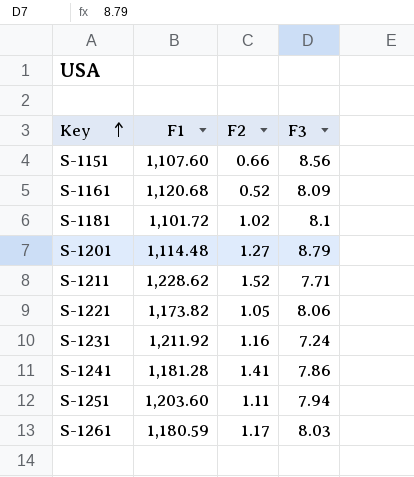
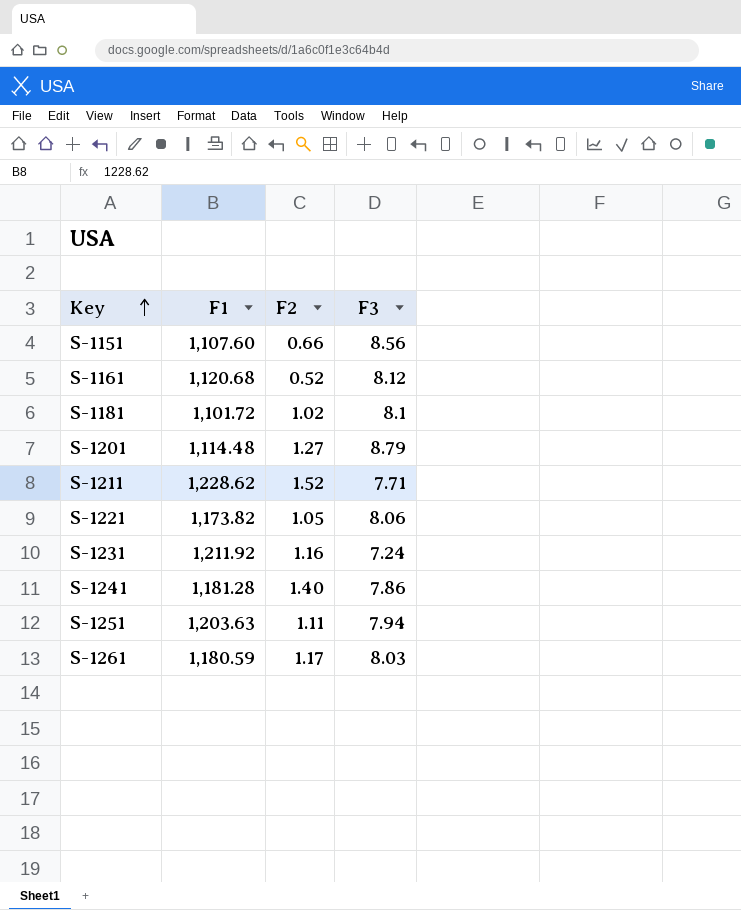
S-1161 | F3: 8.09 -> 8.12
S-1241 | F2: 1.41 -> 1.40
S-1251 | F1: 1,203.60 -> 1,203.63

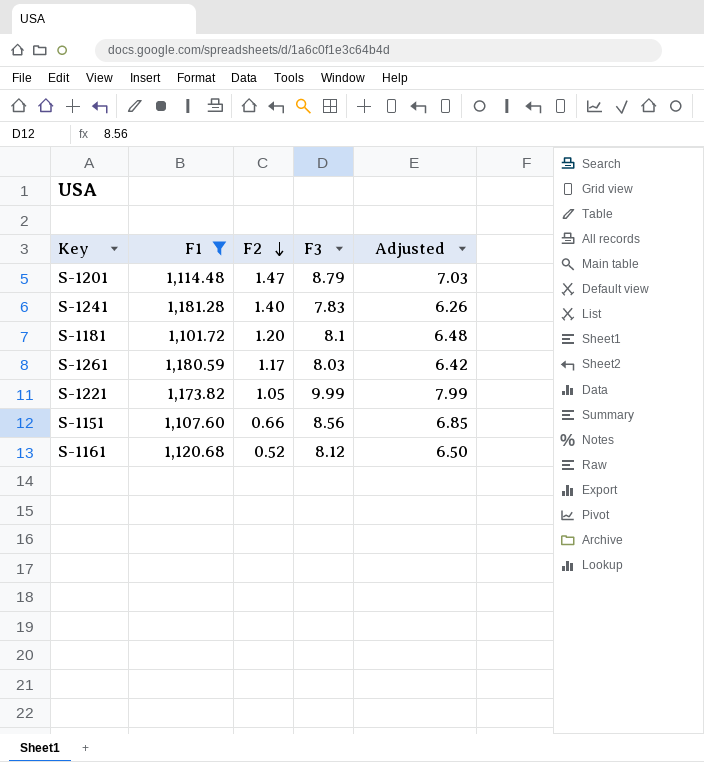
filter: none -> F1 <= 1,181.28
row order: Key ascending -> F2 descending
column Adjusted | formula: none -> [F3] * 0.8
S-1201 | F2: 1.27 -> 1.47
S-1241 | F3: 7.86 -> 7.83
S-1181 | F2: 1.02 -> 1.20
S-1221 | F3: 8.06 -> 9.99

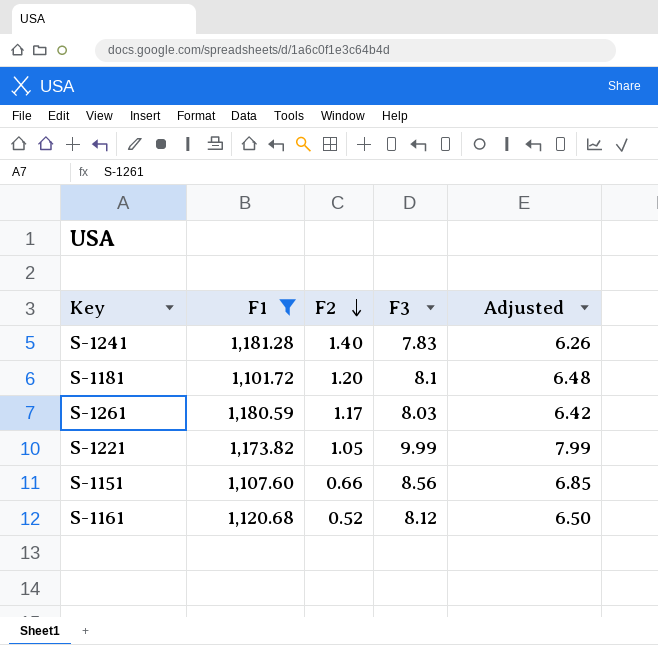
row S-1201: 1,114.48 | 1.47 | 8.79 | 7.03 -> none

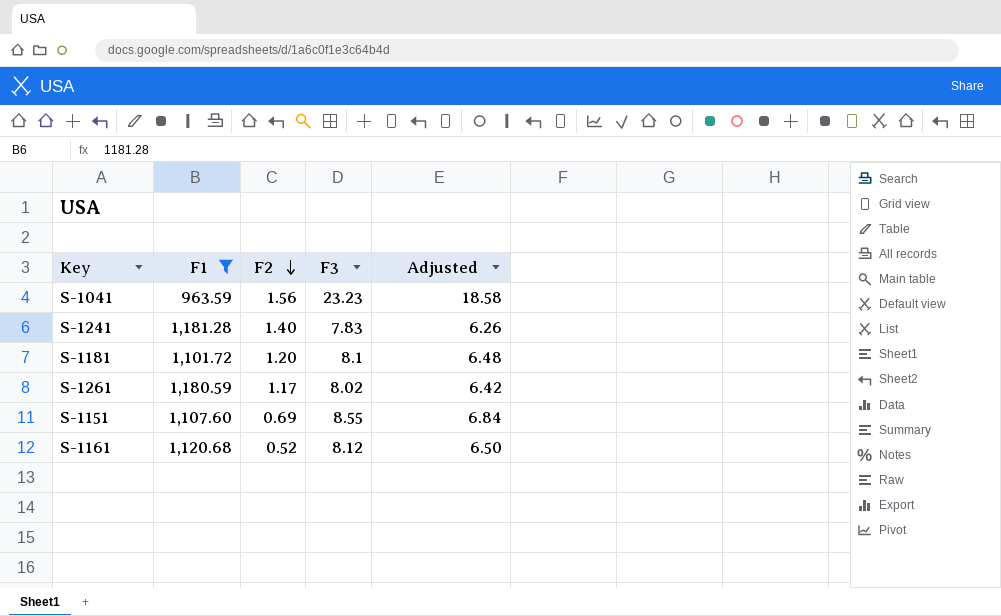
row S-1221: 1,173.82 | 1.05 | 9.99 | 7.99 -> none
row S-1041: none -> 963.59 | 1.56 | 23.23 | 18.58
S-1261 | F3: 8.03 -> 8.02
S-1151 | F2: 0.66 -> 0.69
S-1151 | F3: 8.56 -> 8.55
S-1151 | Adjusted: 6.85 -> 6.84

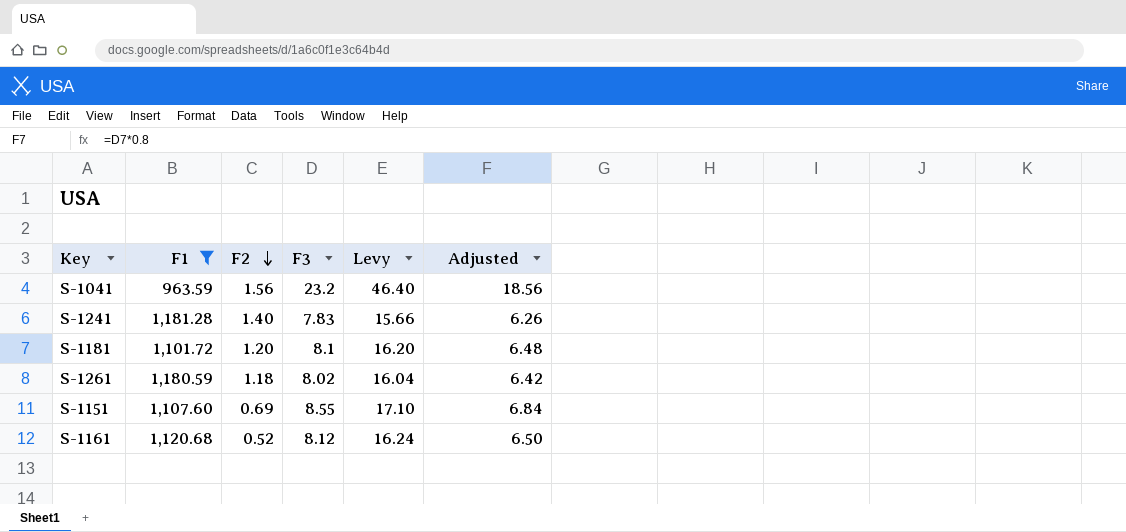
column Levy | formula: none -> [F3] * 2
S-1041 | F3: 23.23 -> 23.2
S-1041 | Adjusted: 18.58 -> 18.56
S-1261 | F2: 1.17 -> 1.18

